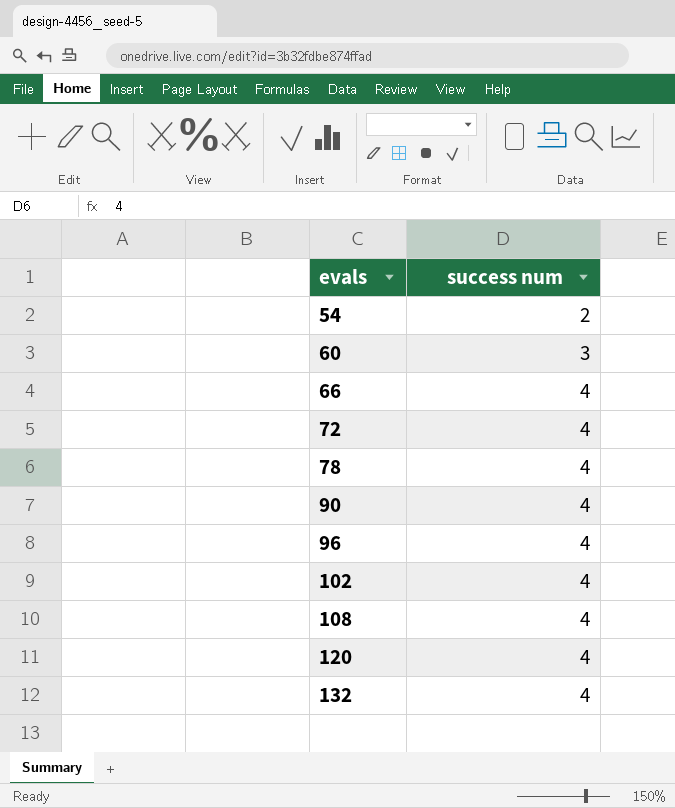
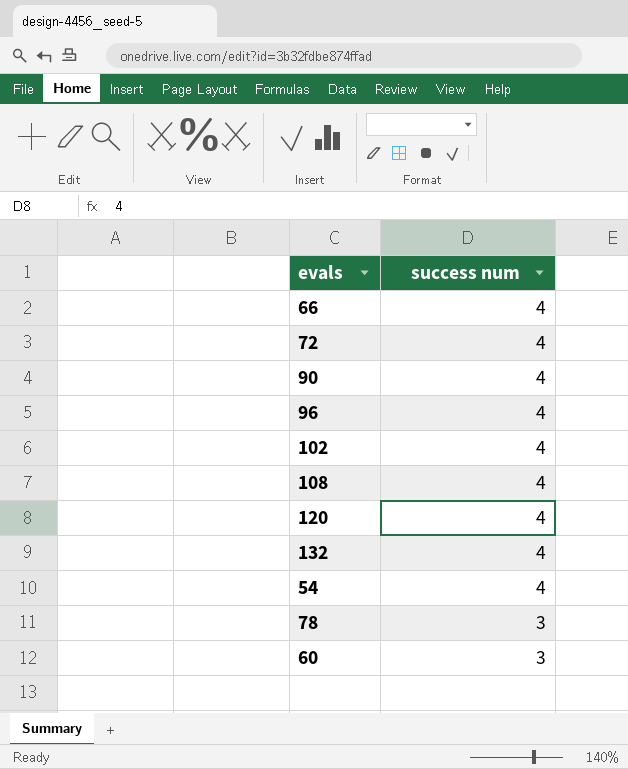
row order: evals ascending -> success num descending
54 | success num: 2 -> 4
78 | success num: 4 -> 3

